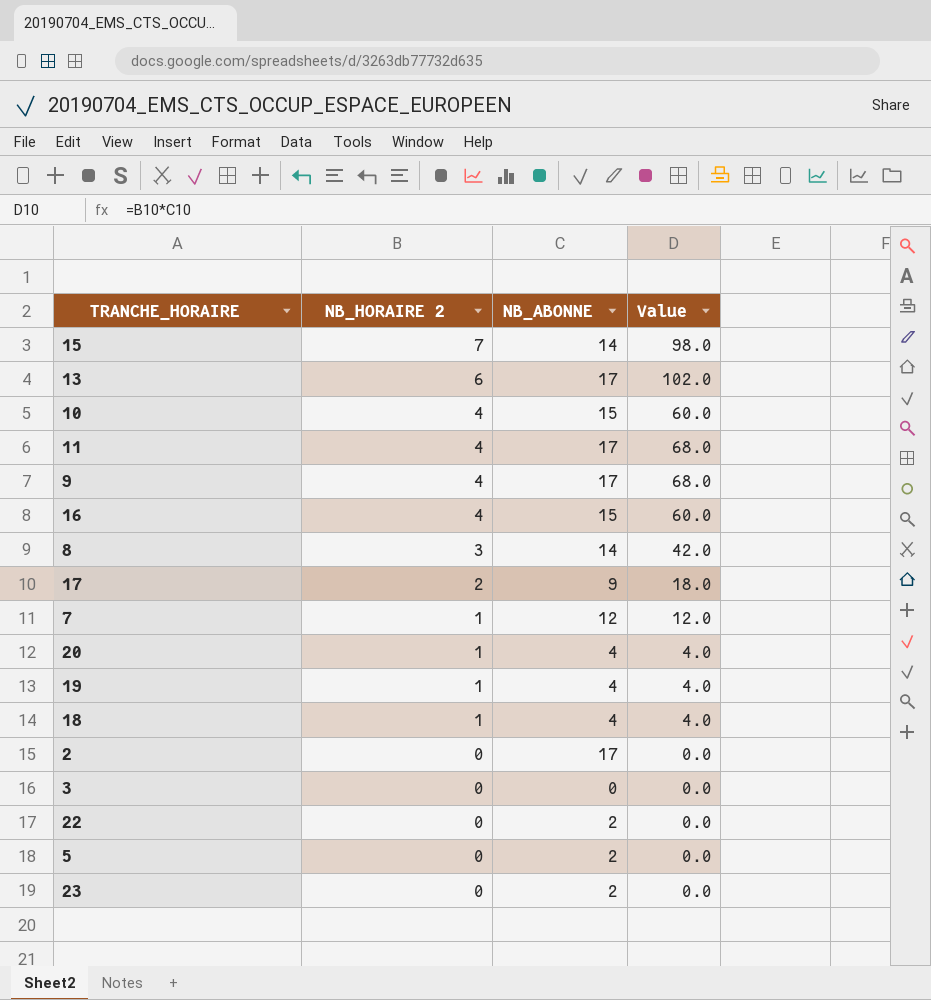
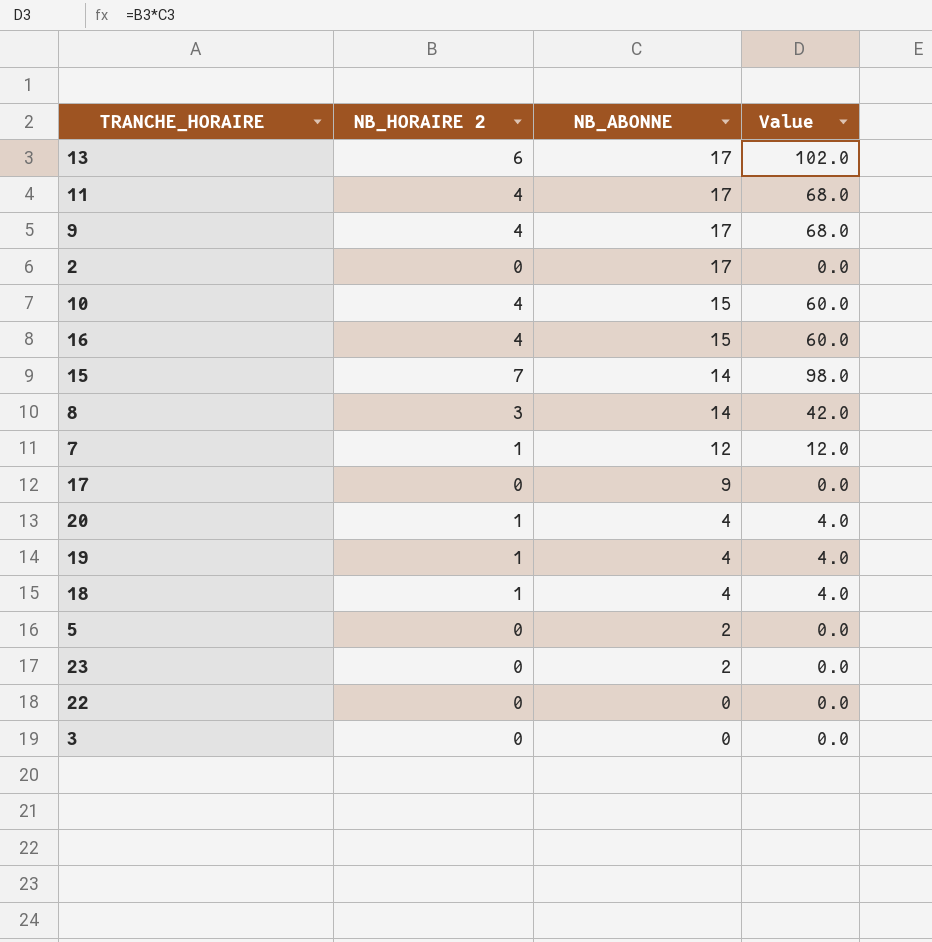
row order: NB_HORAIRE 2 descending -> NB_ABONNE descending
17 | NB_HORAIRE 2: 2 -> 0
17 | Value: 18.0 -> 0.0
22 | NB_ABONNE: 2 -> 0

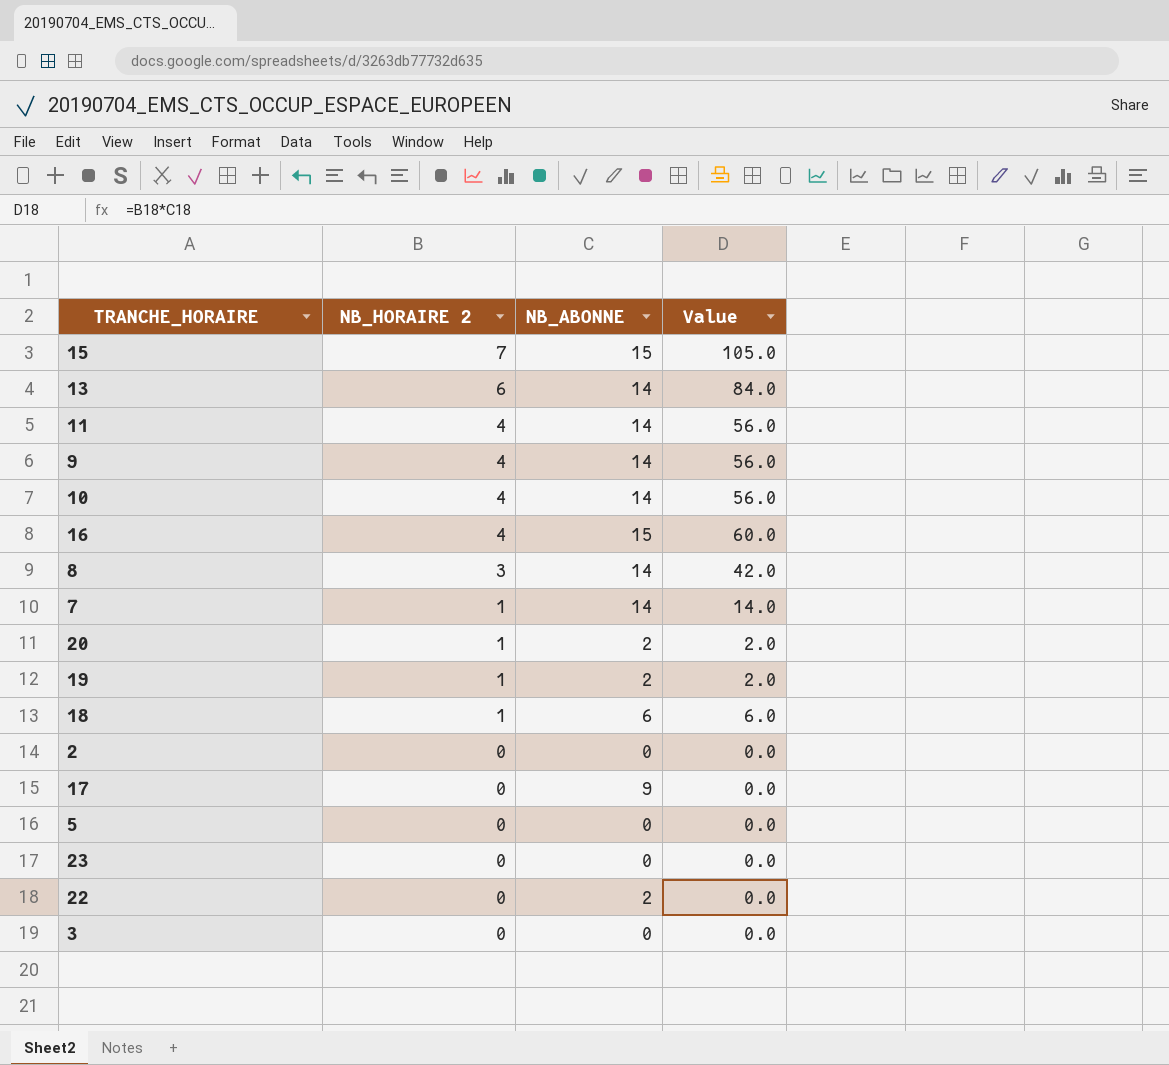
row order: NB_ABONNE descending -> NB_HORAIRE 2 descending
15 | NB_ABONNE: 14 -> 15
15 | Value: 98.0 -> 105.0
13 | NB_ABONNE: 17 -> 14
13 | Value: 102.0 -> 84.0
11 | NB_ABONNE: 17 -> 14
11 | Value: 68.0 -> 56.0
9 | NB_ABONNE: 17 -> 14
9 | Value: 68.0 -> 56.0
10 | NB_ABONNE: 15 -> 14
10 | Value: 60.0 -> 56.0
7 | NB_ABONNE: 12 -> 14
7 | Value: 12.0 -> 14.0
20 | NB_ABONNE: 4 -> 2
20 | Value: 4.0 -> 2.0
19 | NB_ABONNE: 4 -> 2
19 | Value: 4.0 -> 2.0
18 | NB_ABONNE: 4 -> 6
18 | Value: 4.0 -> 6.0
2 | NB_ABONNE: 17 -> 0
5 | NB_ABONNE: 2 -> 0
23 | NB_ABONNE: 2 -> 0
22 | NB_ABONNE: 0 -> 2

